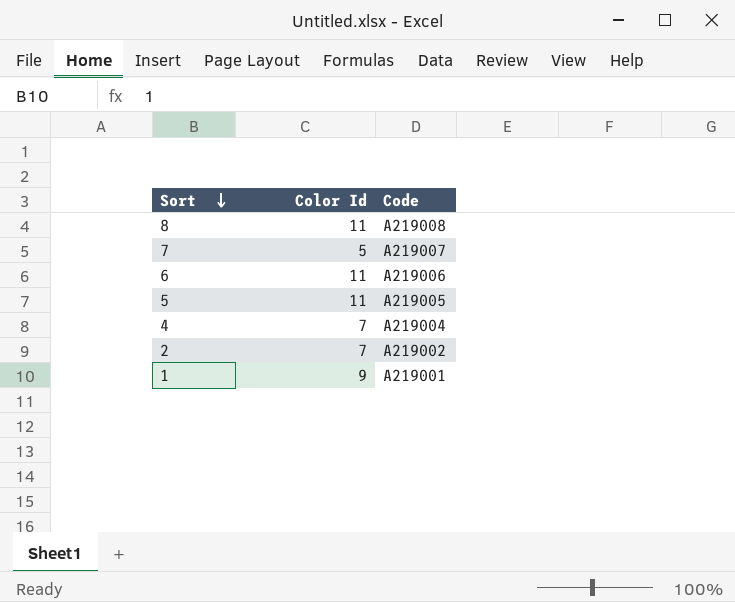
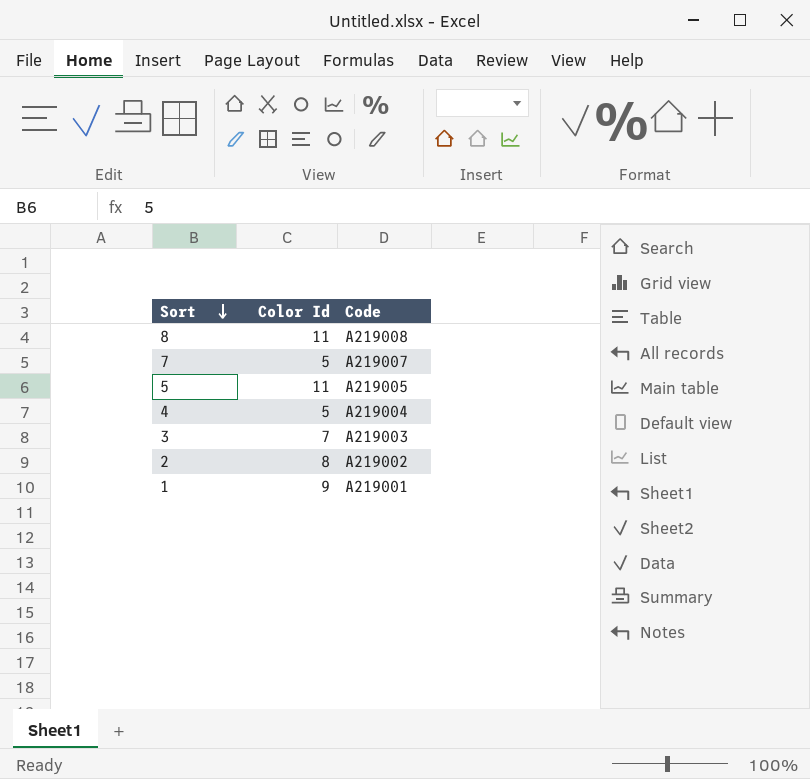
row 6: 11 | A219006 -> none
4 | Color Id: 7 -> 5
row 3: none -> 7 | A219003
2 | Color Id: 7 -> 8

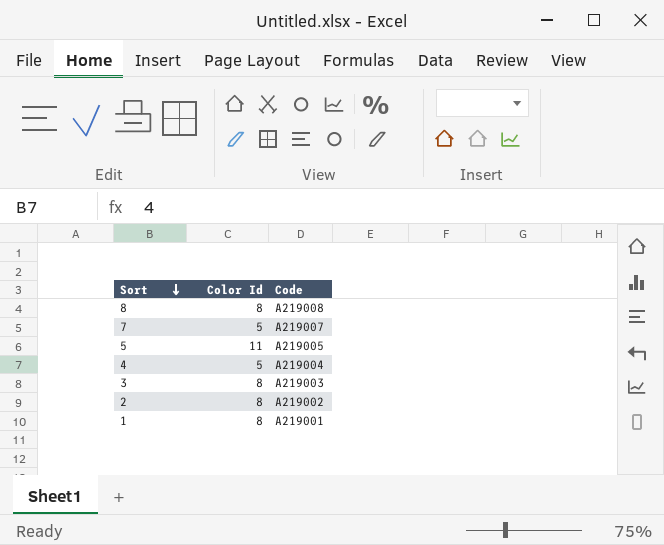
8 | Color Id: 11 -> 8
3 | Color Id: 7 -> 8
1 | Color Id: 9 -> 8

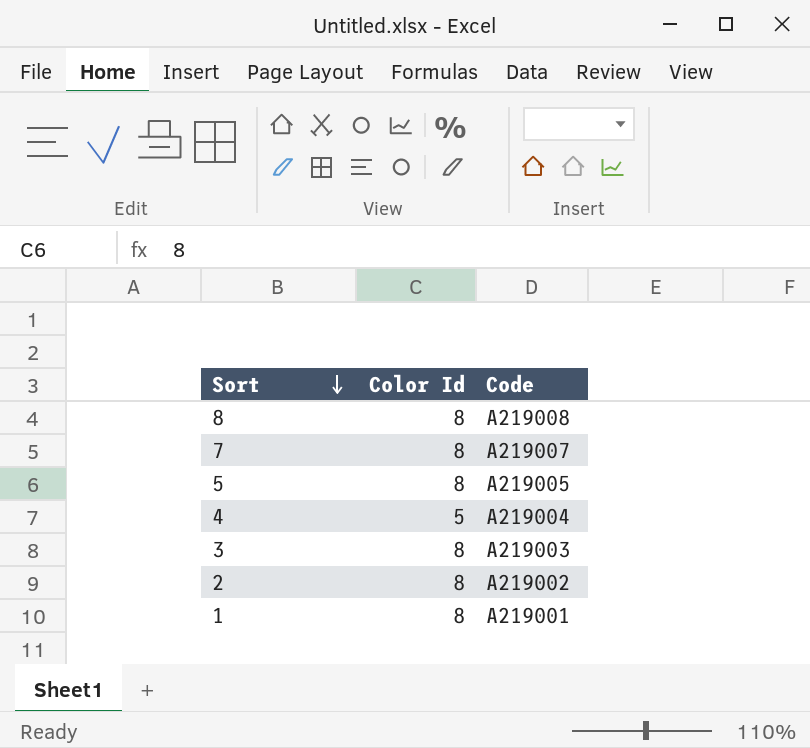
7 | Color Id: 5 -> 8
5 | Color Id: 11 -> 8

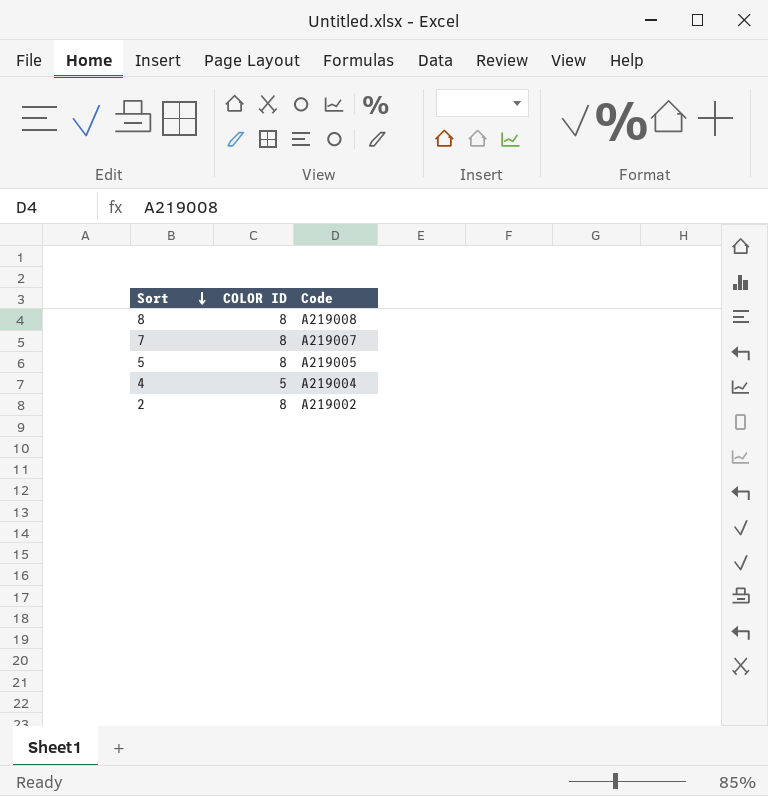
column name: Color Id -> COLOR ID
row 3: 8 | A219003 -> none
row 1: 8 | A219001 -> none

